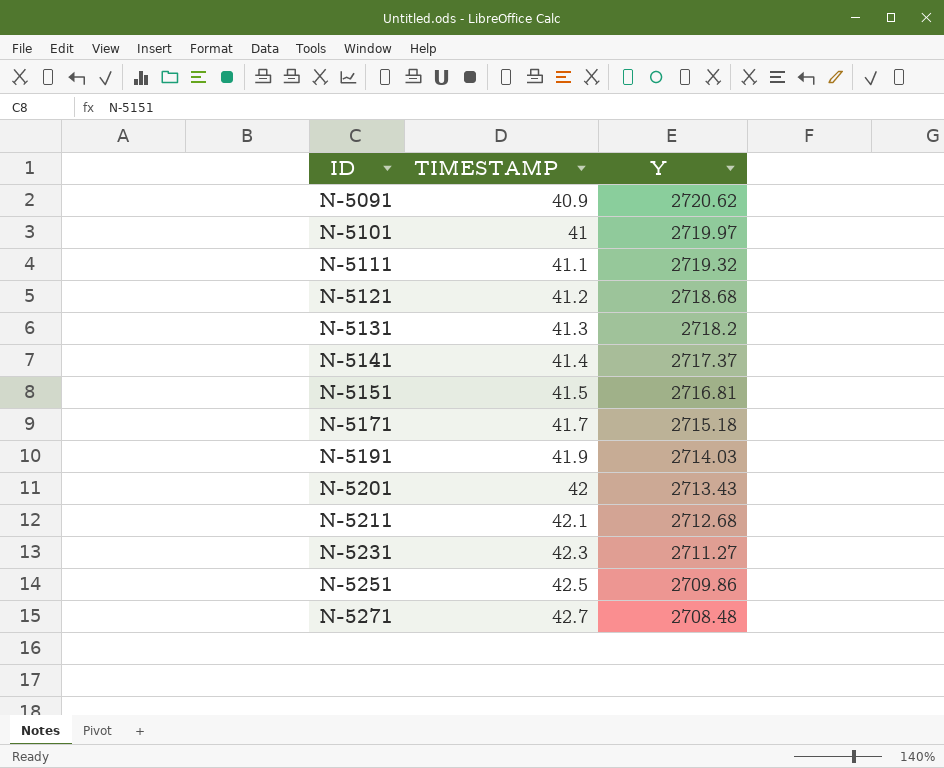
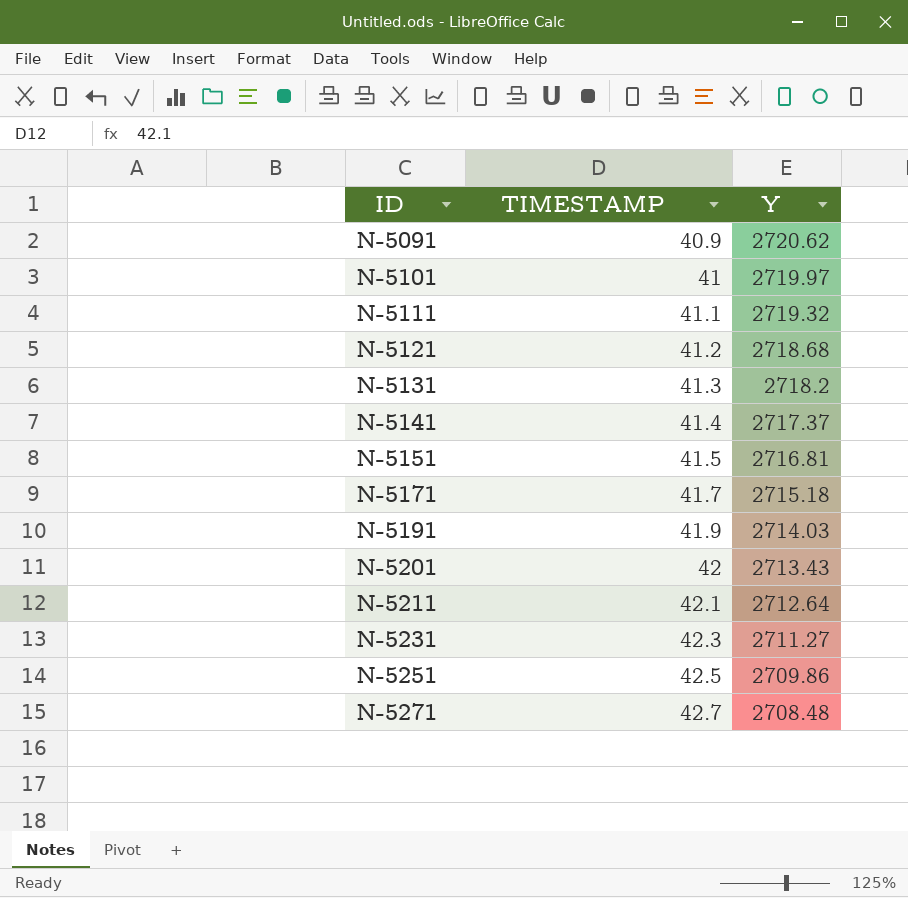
N-5211 | Y: 2712.68 -> 2712.64

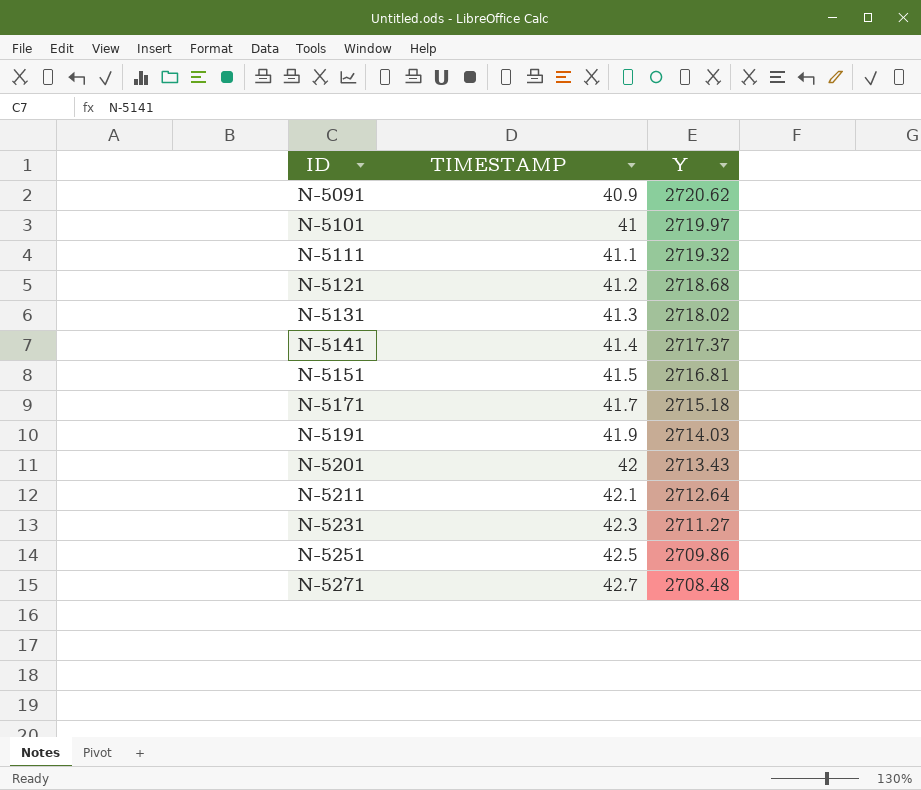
N-5131 | Y: 2718.2 -> 2718.02

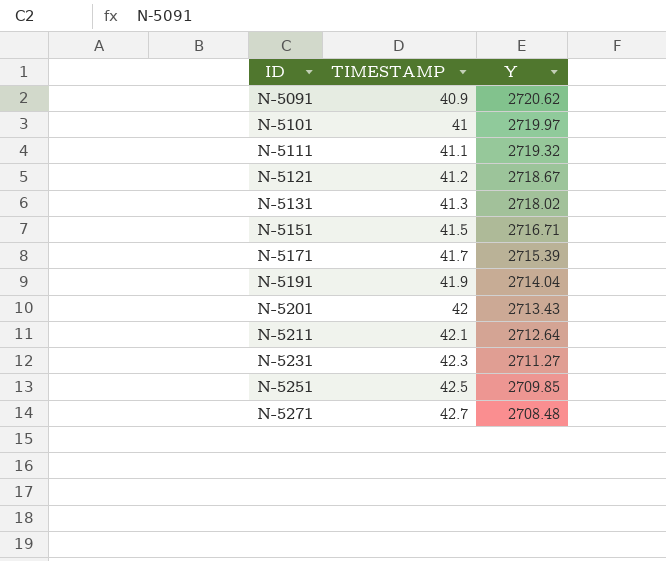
row N-5141: 41.4 | 2717.37 -> none
N-5121 | Y: 2718.68 -> 2718.67
N-5151 | Y: 2716.81 -> 2716.71
N-5171 | Y: 2715.18 -> 2715.39
N-5191 | Y: 2714.03 -> 2714.04
N-5251 | Y: 2709.86 -> 2709.85

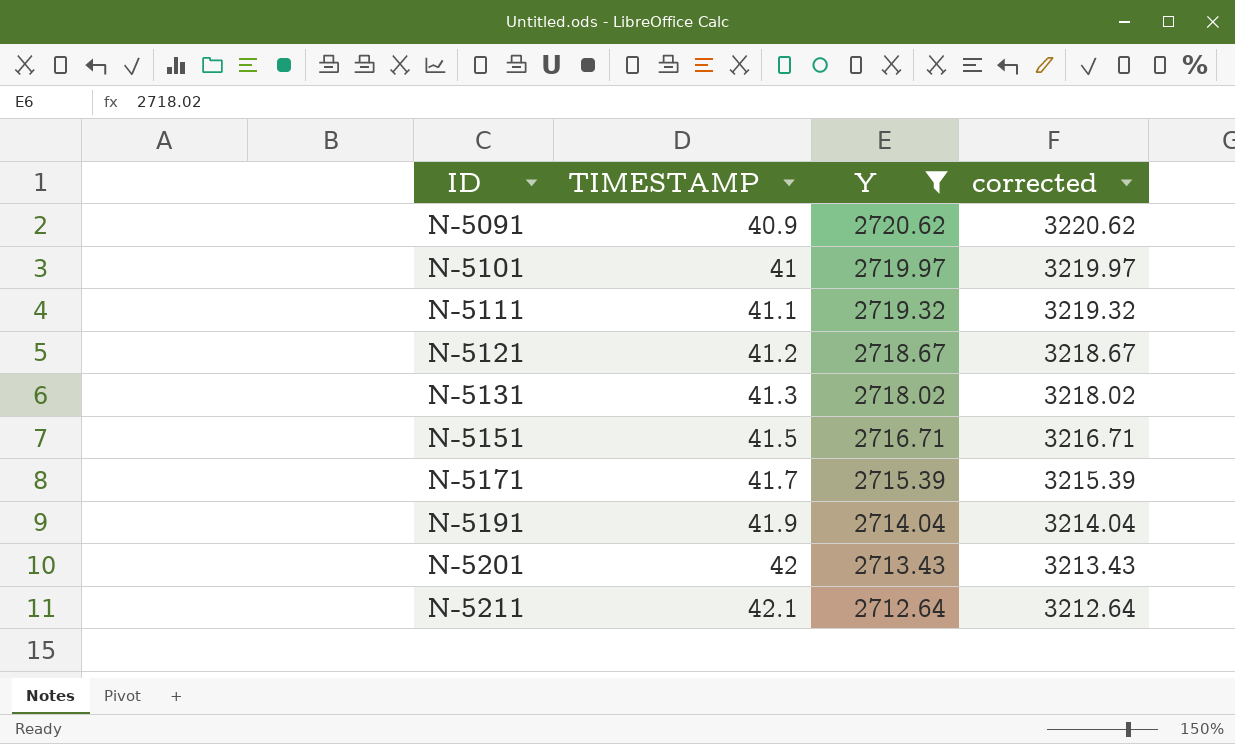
filter: none -> Y >= 2712.64
column corrected | formula: none -> [Y] + 500

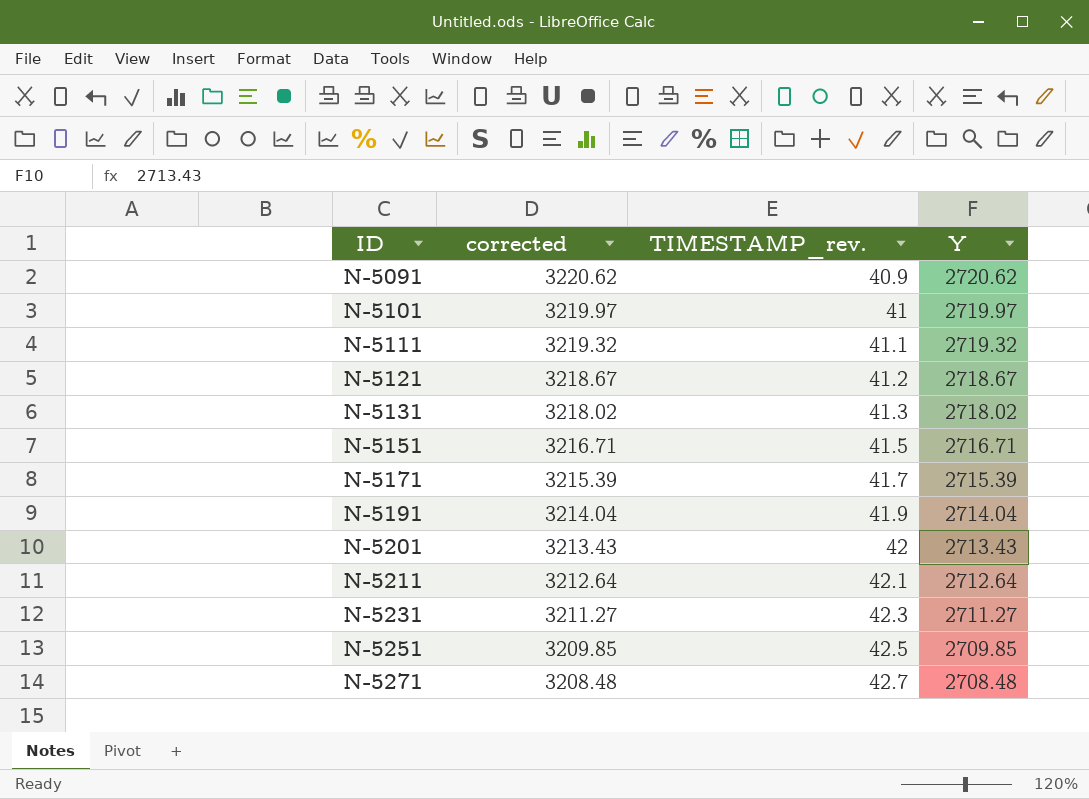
filter: Y >= 2712.64 -> none
column corrected | position: 4 -> 2
column name: TIMESTAMP -> TIMESTAMP_rev.

